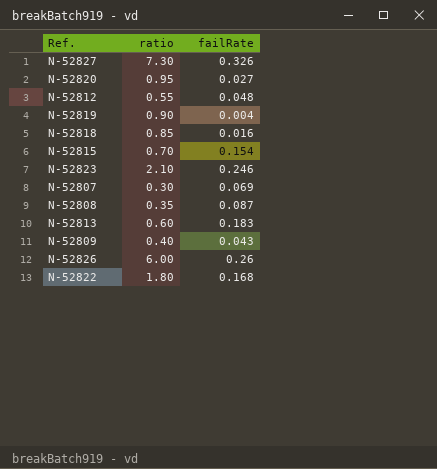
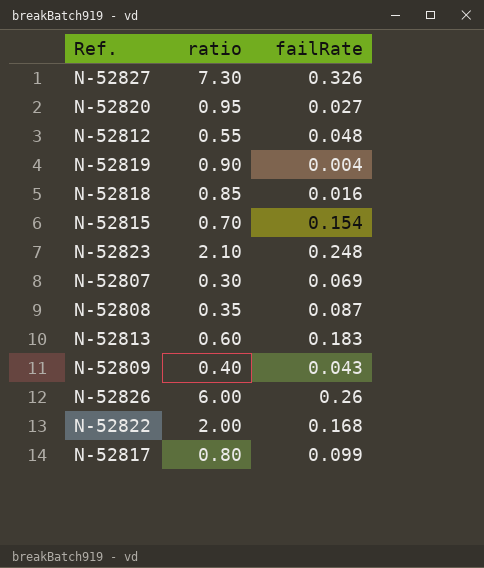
N-52823 | failRate: 0.246 -> 0.248
N-52822 | ratio: 1.80 -> 2.00
row N-52817: none -> 0.80 | 0.099

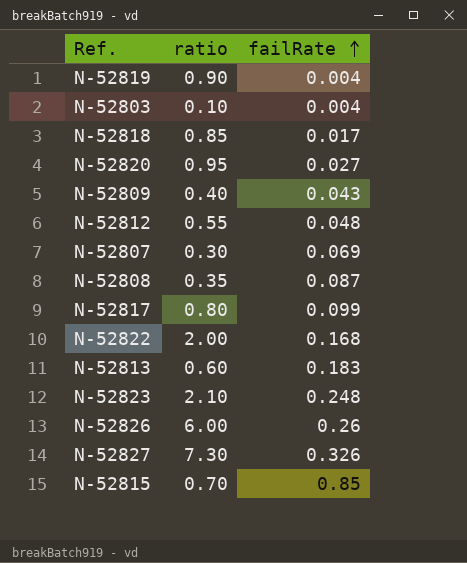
row order: none -> failRate ascending
row N-52803: none -> 0.10 | 0.004
N-52818 | failRate: 0.016 -> 0.017
N-52815 | failRate: 0.154 -> 0.85

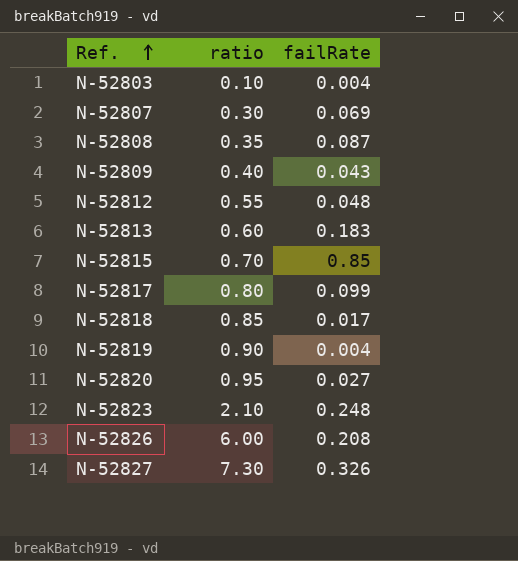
row order: failRate ascending -> Ref. ascending
row N-52822: 2.00 | 0.168 -> none
N-52826 | failRate: 0.26 -> 0.208

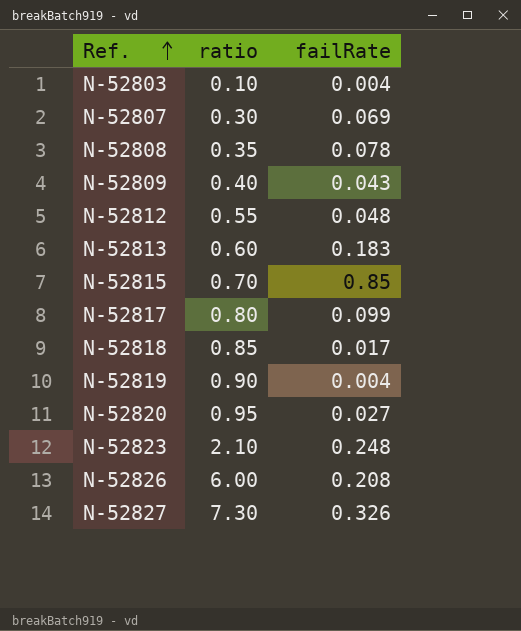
N-52808 | failRate: 0.087 -> 0.078

